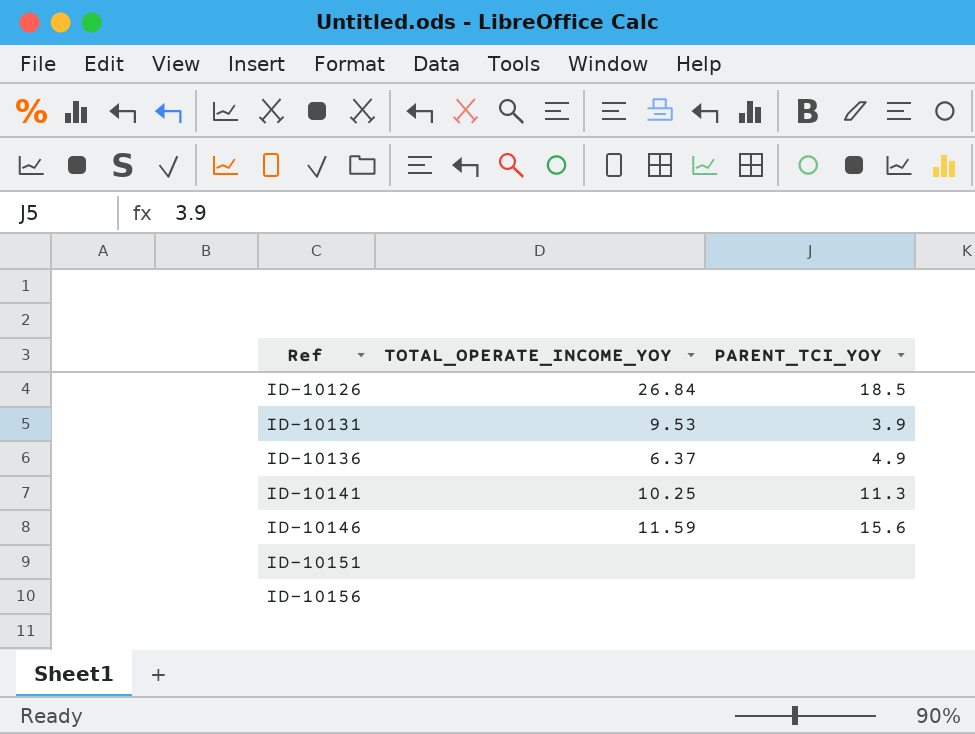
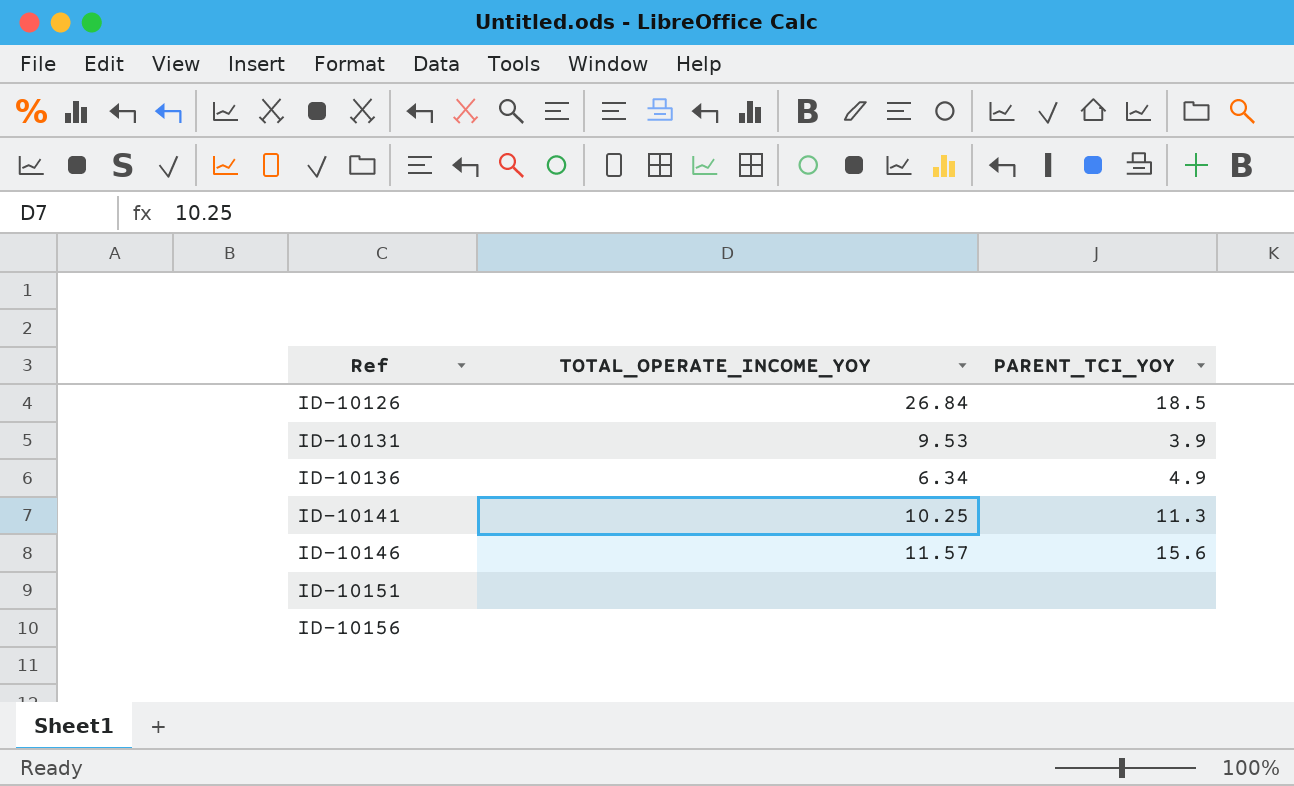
ID-10136 | TOTAL_OPERATE_INCOME_YOY: 6.37 -> 6.34
ID-10146 | TOTAL_OPERATE_INCOME_YOY: 11.59 -> 11.57

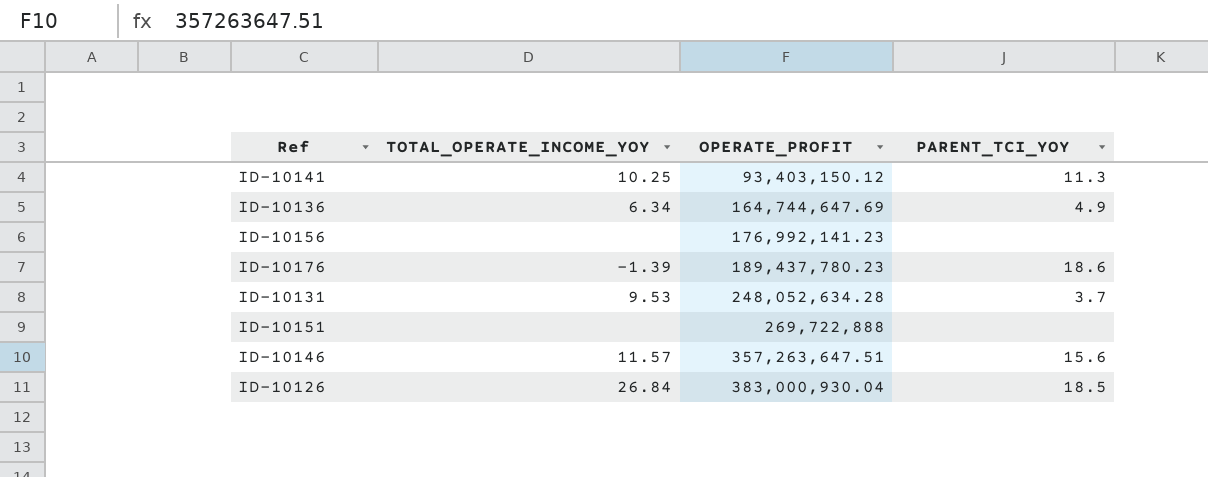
row order: Ref ascending -> OPERATE_PROFIT ascending
column OPERATE_PROFIT | position: none -> 3
row ID-10176: none -> -1.39 | 189,437,780.23 | 18.6
ID-10131 | PARENT_TCI_YOY: 3.9 -> 3.7

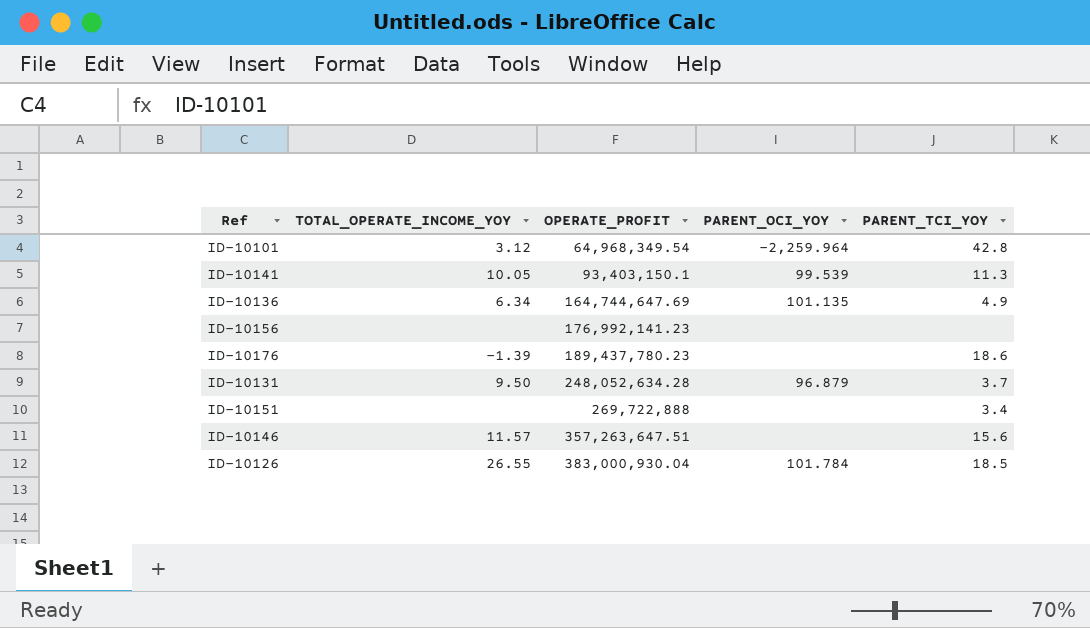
column PARENT_OCI_YOY | position: none -> 4
row ID-10101: none -> 3.12 | 64,968,349.54 | -2,259.964 | 42.8
ID-10141 | TOTAL_OPERATE_INCOME_YOY: 10.25 -> 10.05
ID-10141 | OPERATE_PROFIT: 93,403,150.12 -> 93,403,150.1
ID-10131 | TOTAL_OPERATE_INCOME_YOY: 9.53 -> 9.50
ID-10151 | PARENT_TCI_YOY: none -> 3.4
ID-10126 | TOTAL_OPERATE_INCOME_YOY: 26.84 -> 26.55

